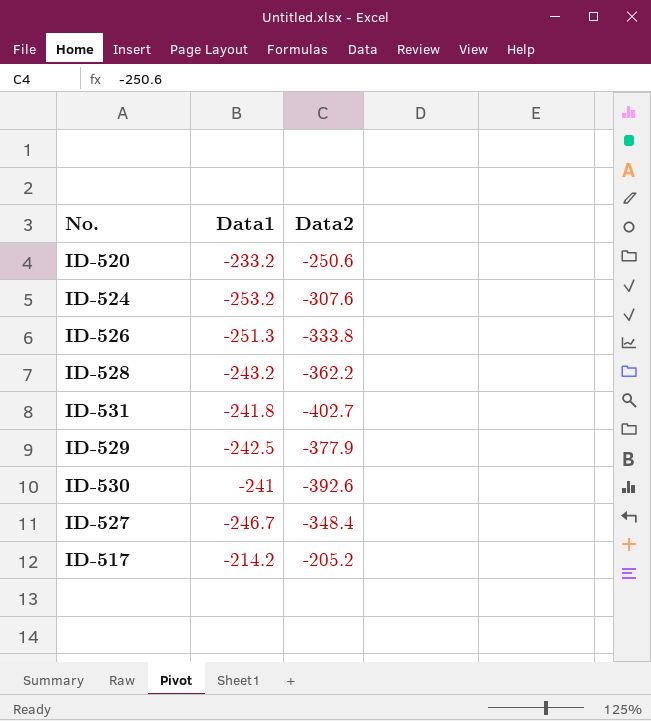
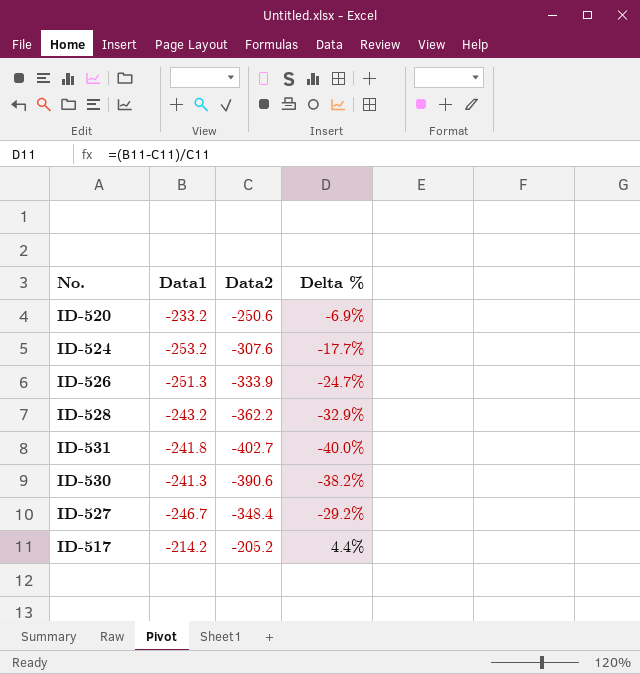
column Delta % | formula: none -> ([Data1] - [Data2]) / [Data2]
row ID-529: -242.5 | -377.9 -> none
ID-526 | Data2: -333.8 -> -333.9
ID-530 | Data1: -241 -> -241.3
ID-530 | Data2: -392.6 -> -390.6

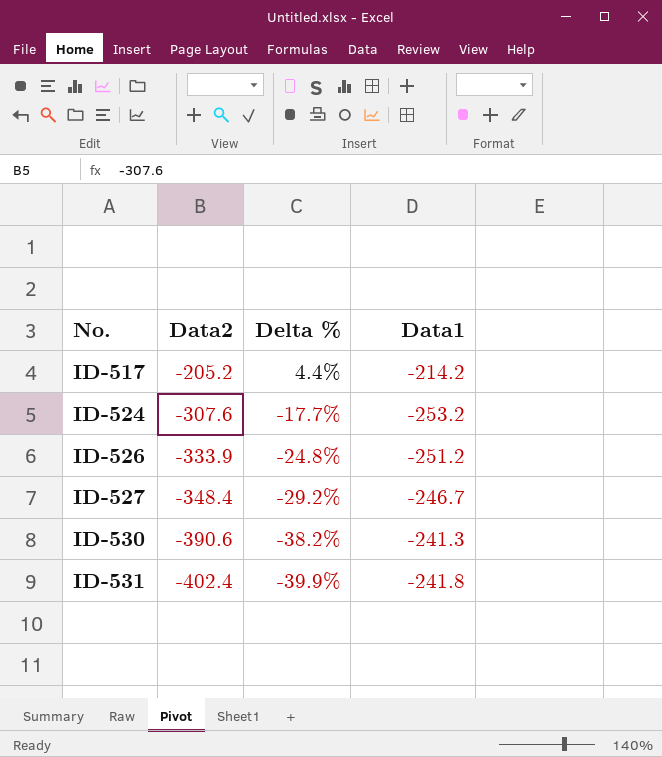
row order: none -> No. ascending
column Data1 | position: 2 -> 4
row ID-520: -233.2 | -250.6 | -6.9% -> none
row ID-528: -243.2 | -362.2 | -32.9% -> none
ID-526 | Delta %: -24.7% -> -24.8%
ID-526 | Data1: -251.3 -> -251.2
ID-531 | Data2: -402.7 -> -402.4
ID-531 | Delta %: -40.0% -> -39.9%

